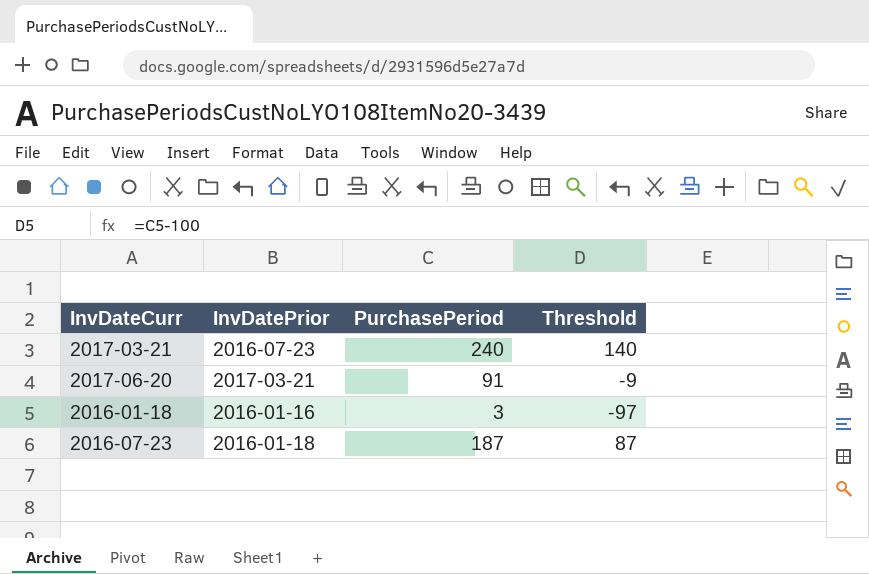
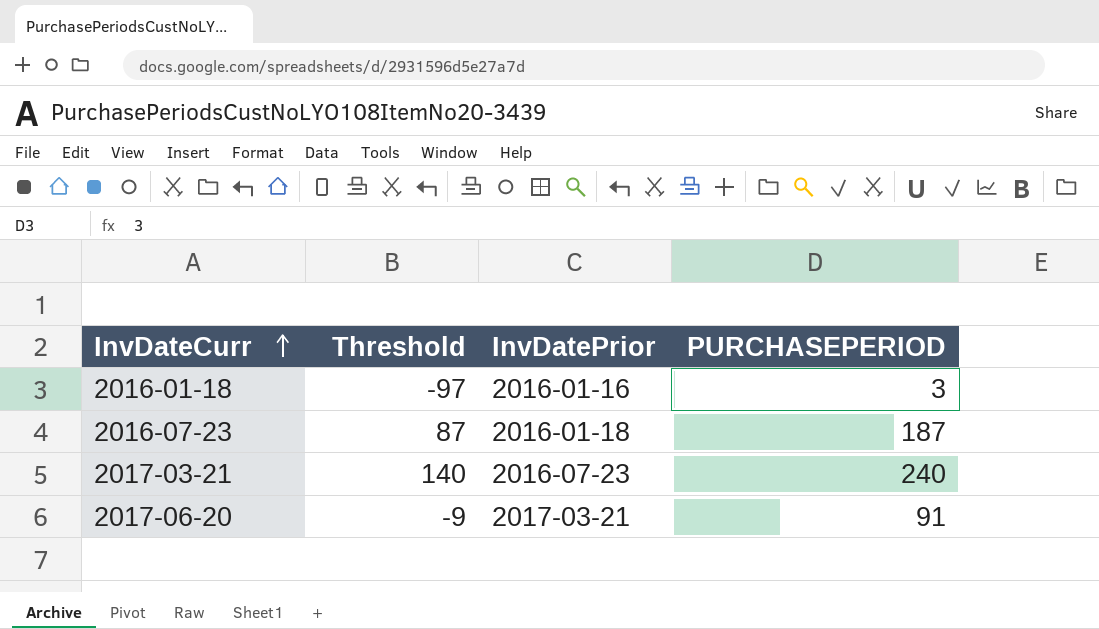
row order: none -> InvDateCurr ascending
column Threshold | position: 4 -> 2
column name: PurchasePeriod -> PURCHASEPERIOD

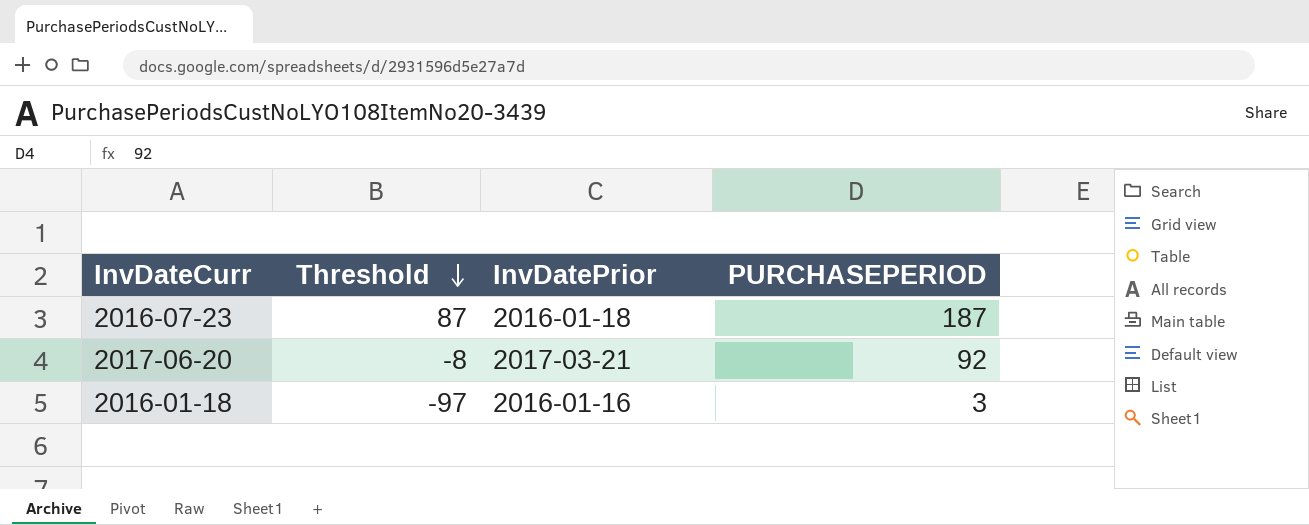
row order: InvDateCurr ascending -> Threshold descending
row 2017-03-21: 140 | 2016-07-23 | 240 -> none
2017-06-20 | Threshold: -9 -> -8
2017-06-20 | PURCHASEPERIOD: 91 -> 92

